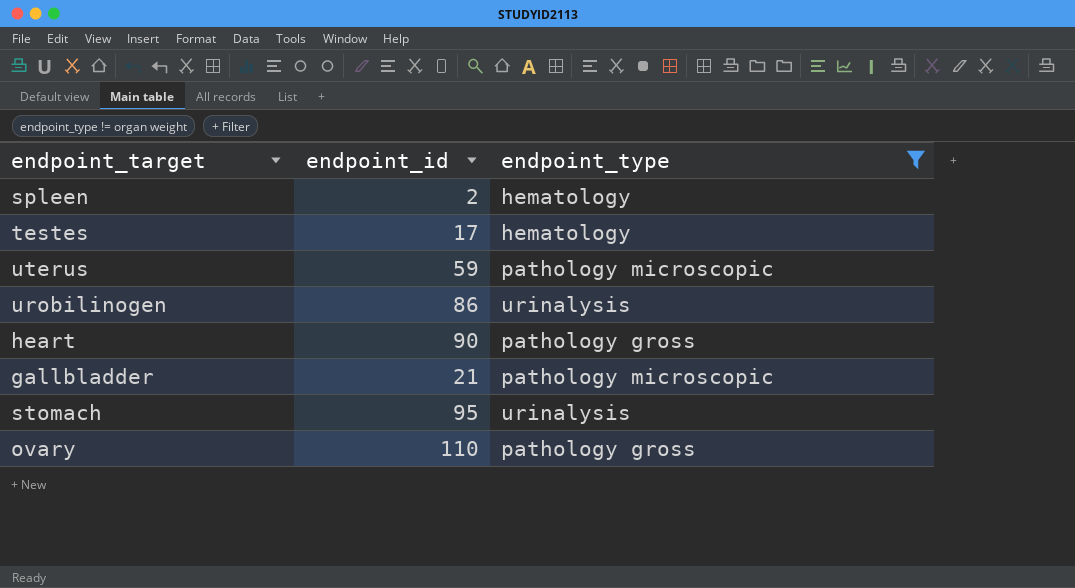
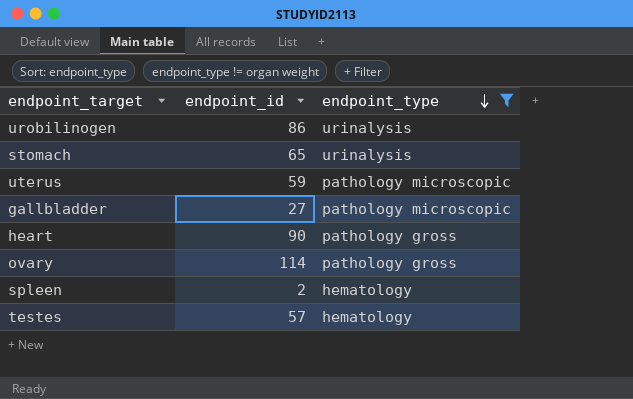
row order: none -> endpoint_type descending
stomach | endpoint_id: 95 -> 65
gallbladder | endpoint_id: 21 -> 27
ovary | endpoint_id: 110 -> 114
testes | endpoint_id: 17 -> 57

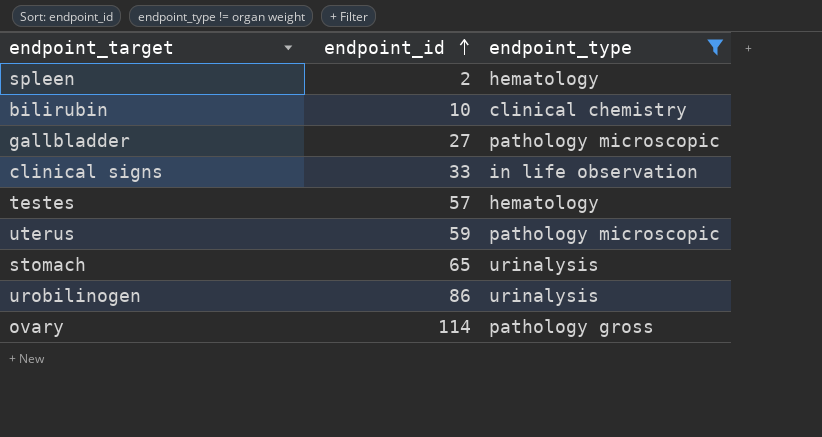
row order: endpoint_type descending -> endpoint_id ascending
row heart: 90 | pathology gross -> none
row bilirubin: none -> 10 | clinical chemistry
row clinical signs: none -> 33 | in life observation

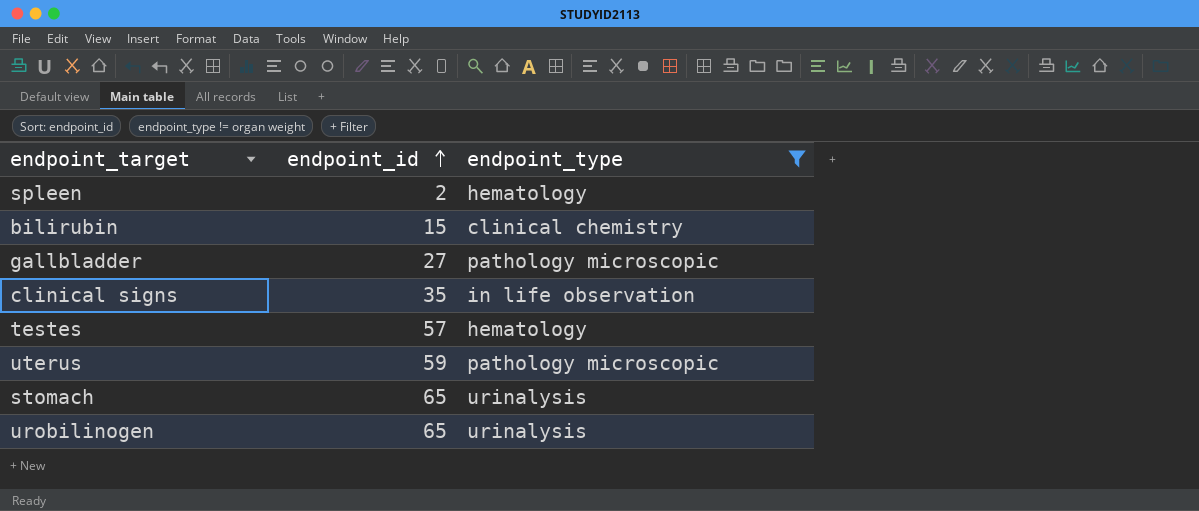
row ovary: 114 | pathology gross -> none
bilirubin | endpoint_id: 10 -> 15
clinical signs | endpoint_id: 33 -> 35
urobilinogen | endpoint_id: 86 -> 65

